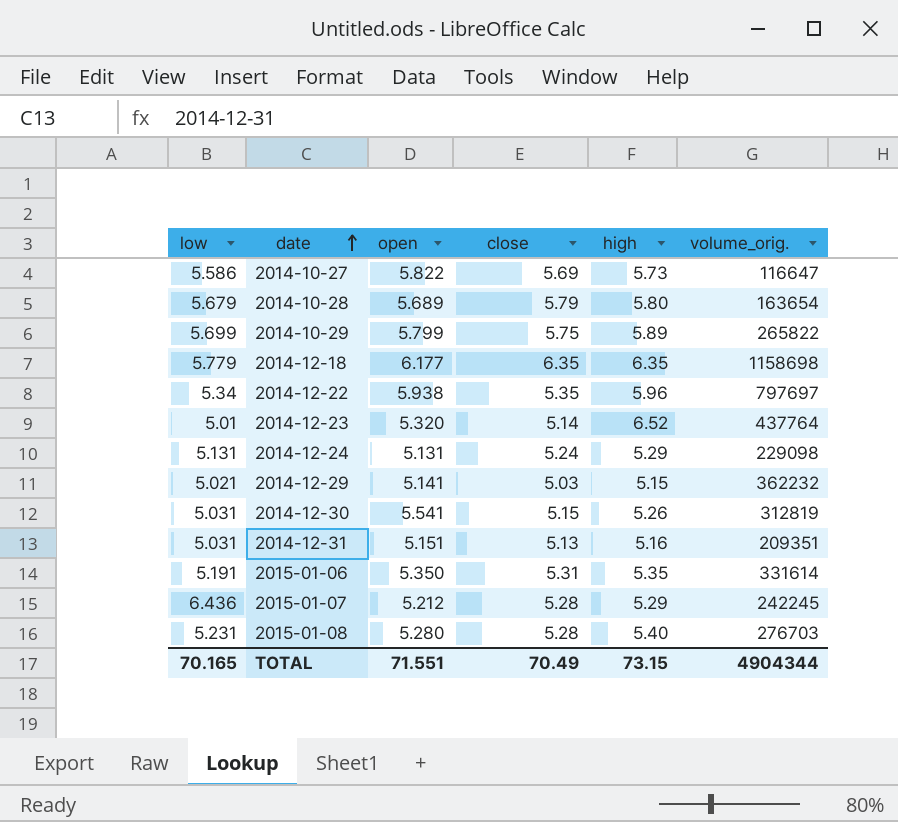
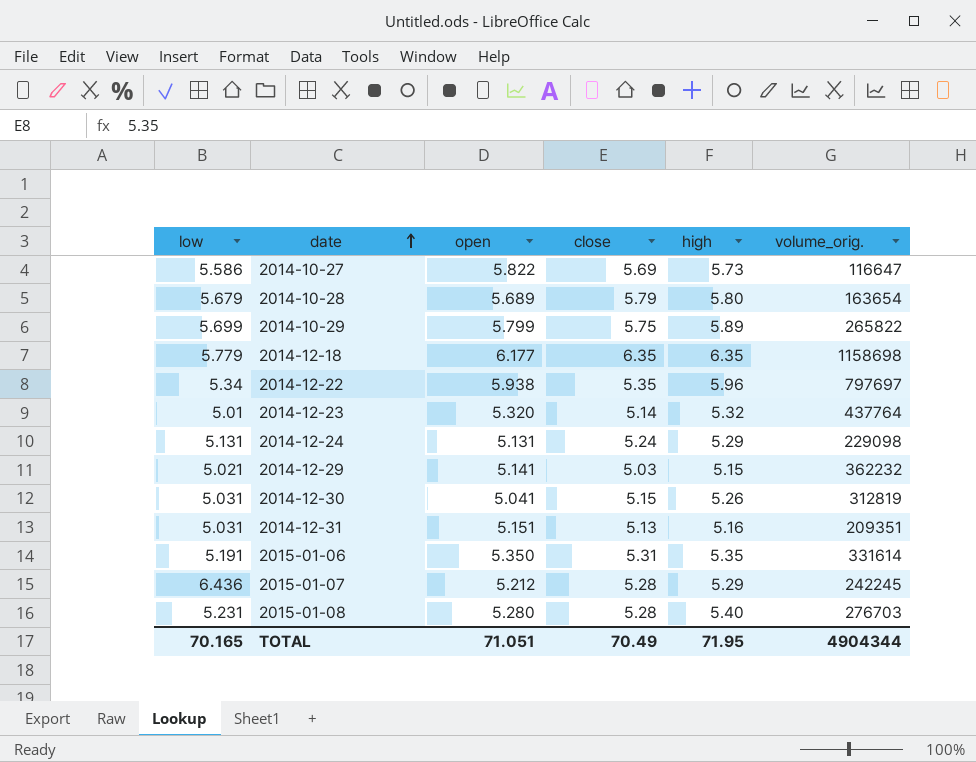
2014-12-23 | high: 6.52 -> 5.32
2014-12-30 | open: 5.541 -> 5.041
TOTAL | open: 71.551 -> 71.051
TOTAL | high: 73.15 -> 71.95

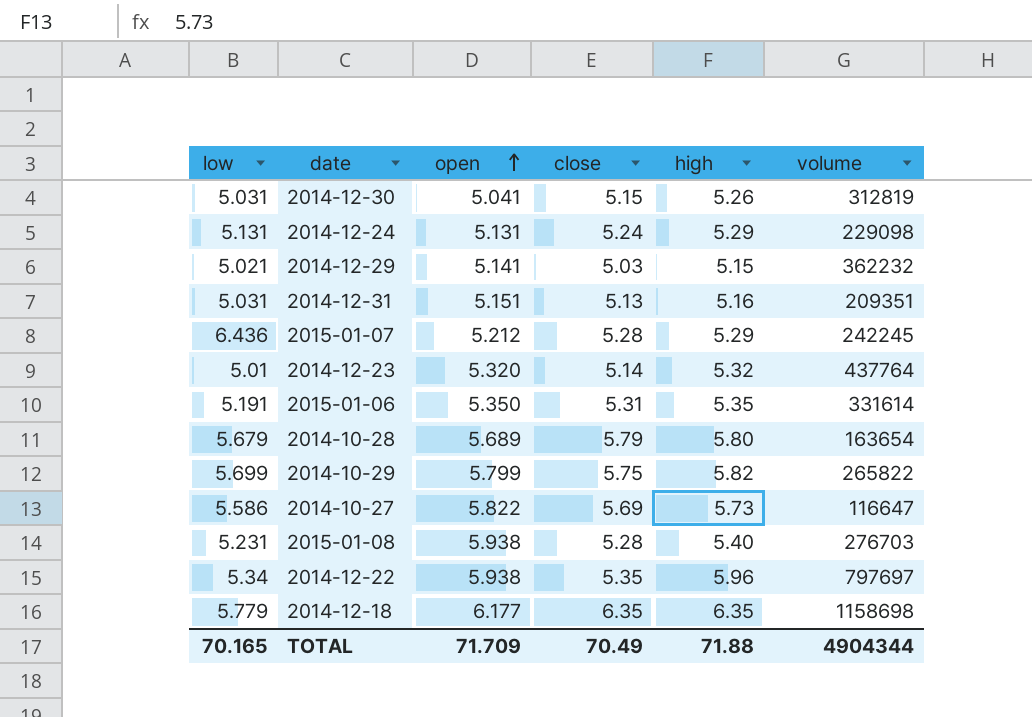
row order: date ascending -> open ascending
column name: volume_orig. -> volume
2014-10-29 | high: 5.89 -> 5.82
2015-01-08 | open: 5.280 -> 5.938
TOTAL | open: 71.051 -> 71.709
TOTAL | high: 71.95 -> 71.88

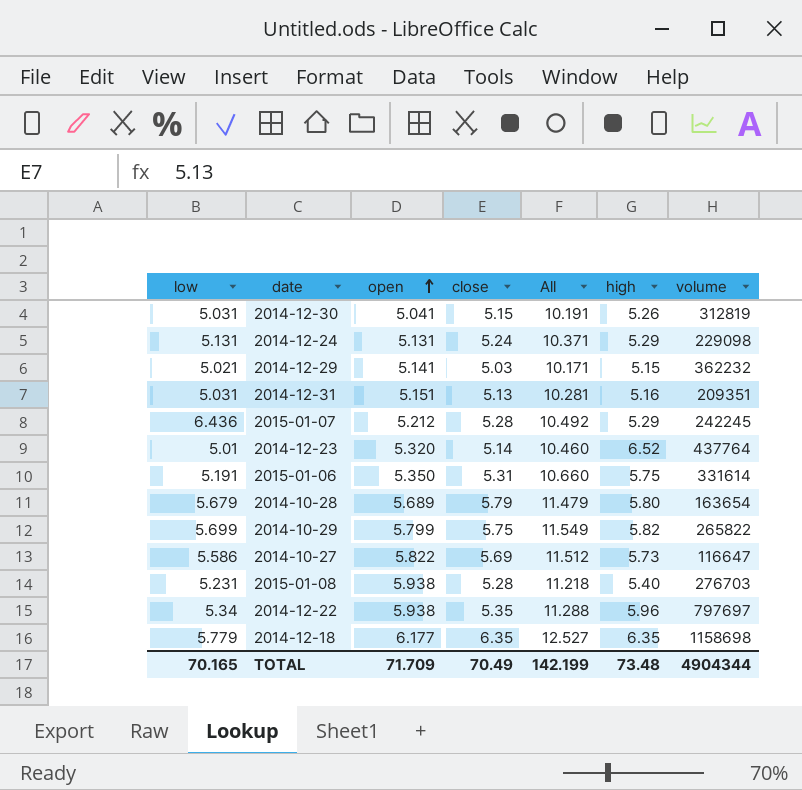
column All | formula: none -> [open] + [close]
2014-12-23 | high: 5.32 -> 6.52
2015-01-06 | high: 5.35 -> 5.75
TOTAL | high: 71.88 -> 73.48

